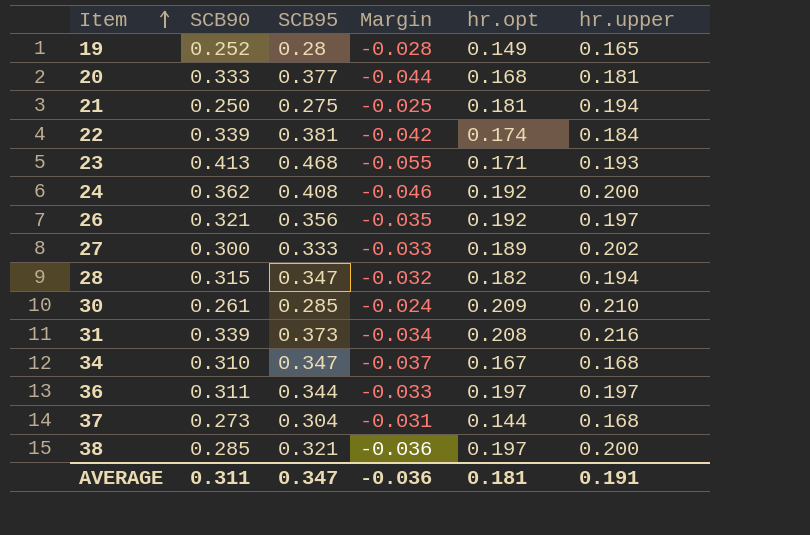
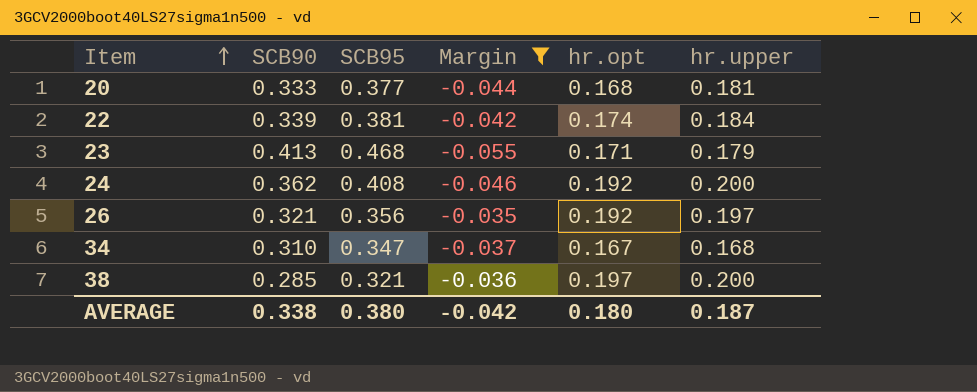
filter: none -> Margin <= -0.035
23 | hr.upper: 0.193 -> 0.179
AVERAGE | SCB90: 0.311 -> 0.338
AVERAGE | SCB95: 0.347 -> 0.380
AVERAGE | Margin: -0.036 -> -0.042
AVERAGE | hr.opt: 0.181 -> 0.180
AVERAGE | hr.upper: 0.191 -> 0.187

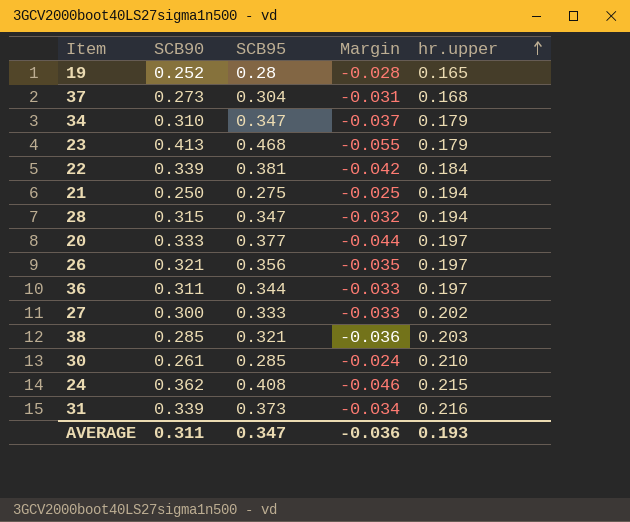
filter: Margin <= -0.035 -> none
row order: Item ascending -> hr.upper ascending
column hr.opt | position: 5 -> none
34 | hr.upper: 0.168 -> 0.179
20 | hr.upper: 0.181 -> 0.197
38 | hr.upper: 0.200 -> 0.203
24 | hr.upper: 0.200 -> 0.215
AVERAGE | SCB90: 0.338 -> 0.311
AVERAGE | SCB95: 0.380 -> 0.347
AVERAGE | Margin: -0.042 -> -0.036
AVERAGE | hr.upper: 0.187 -> 0.193

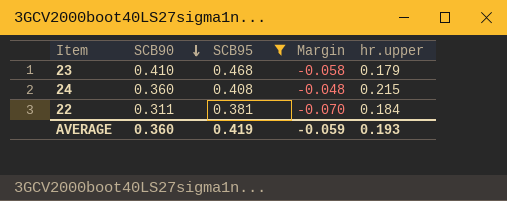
filter: none -> SCB95 >= 0.381
row order: hr.upper ascending -> SCB90 descending
23 | SCB90: 0.413 -> 0.410
23 | Margin: -0.055 -> -0.058
24 | SCB90: 0.362 -> 0.360
24 | Margin: -0.046 -> -0.048
22 | SCB90: 0.339 -> 0.311
22 | Margin: -0.042 -> -0.070
AVERAGE | SCB90: 0.311 -> 0.360
AVERAGE | SCB95: 0.347 -> 0.419
AVERAGE | Margin: -0.036 -> -0.059

